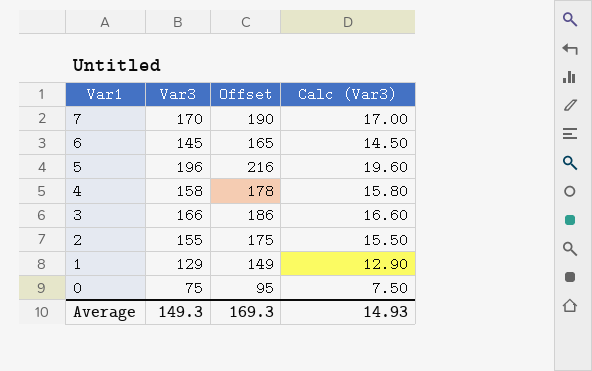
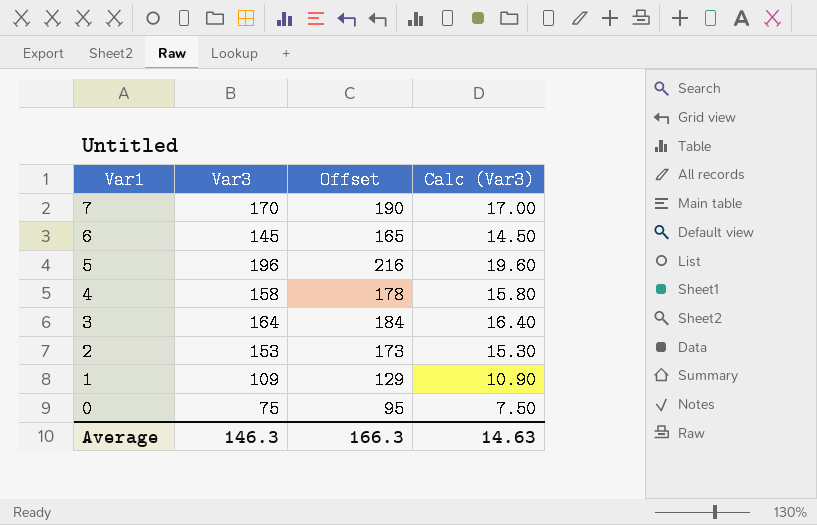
3 | Var3: 166 -> 164
3 | Offset: 186 -> 184
3 | Calc (Var3): 16.60 -> 16.40
2 | Var3: 155 -> 153
2 | Offset: 175 -> 173
2 | Calc (Var3): 15.50 -> 15.30
1 | Var3: 129 -> 109
1 | Offset: 149 -> 129
1 | Calc (Var3): 12.90 -> 10.90
Average | Var3: 149.3 -> 146.3
Average | Offset: 169.3 -> 166.3
Average | Calc (Var3): 14.93 -> 14.63

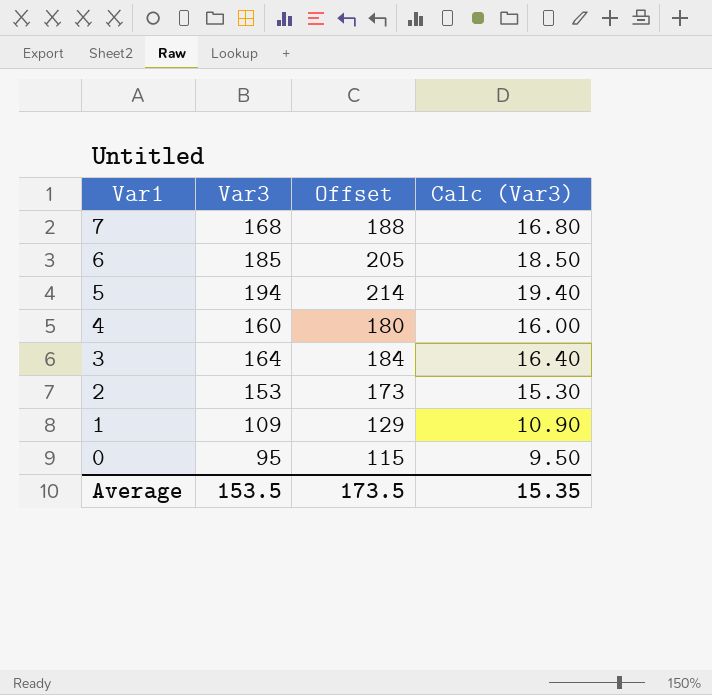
7 | Var3: 170 -> 168
7 | Offset: 190 -> 188
7 | Calc (Var3): 17.00 -> 16.80
6 | Var3: 145 -> 185
6 | Offset: 165 -> 205
6 | Calc (Var3): 14.50 -> 18.50
5 | Var3: 196 -> 194
5 | Offset: 216 -> 214
5 | Calc (Var3): 19.60 -> 19.40
4 | Var3: 158 -> 160
4 | Offset: 178 -> 180
4 | Calc (Var3): 15.80 -> 16.00
0 | Var3: 75 -> 95
0 | Offset: 95 -> 115
0 | Calc (Var3): 7.50 -> 9.50
Average | Var3: 146.3 -> 153.5
Average | Offset: 166.3 -> 173.5
Average | Calc (Var3): 14.63 -> 15.35

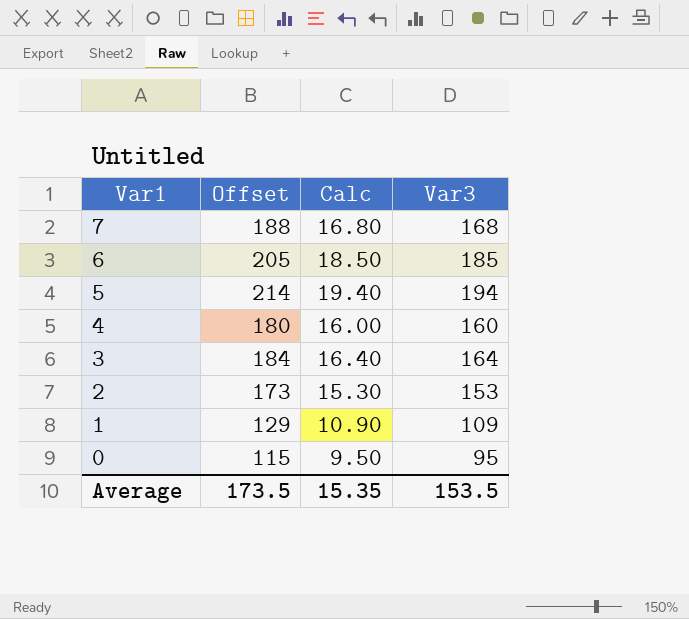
column name: Calc (Var3) -> Calc
column Var3 | position: 2 -> 4

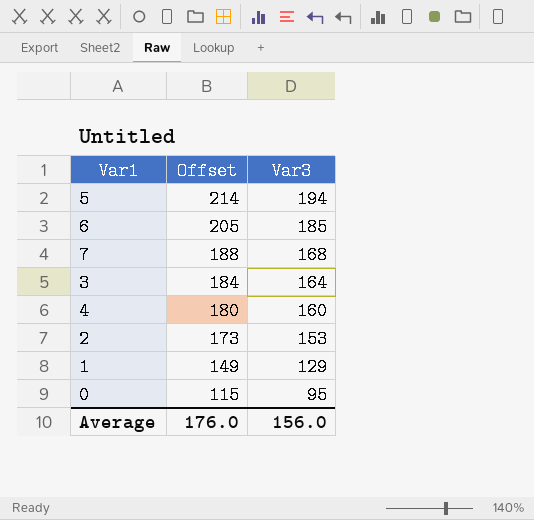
row order: Var1 descending -> Offset descending
column Calc | formula: [Var3] * 0.1 -> none
1 | Offset: 129 -> 149
1 | Var3: 109 -> 129
Average | Offset: 173.5 -> 176.0
Average | Var3: 153.5 -> 156.0

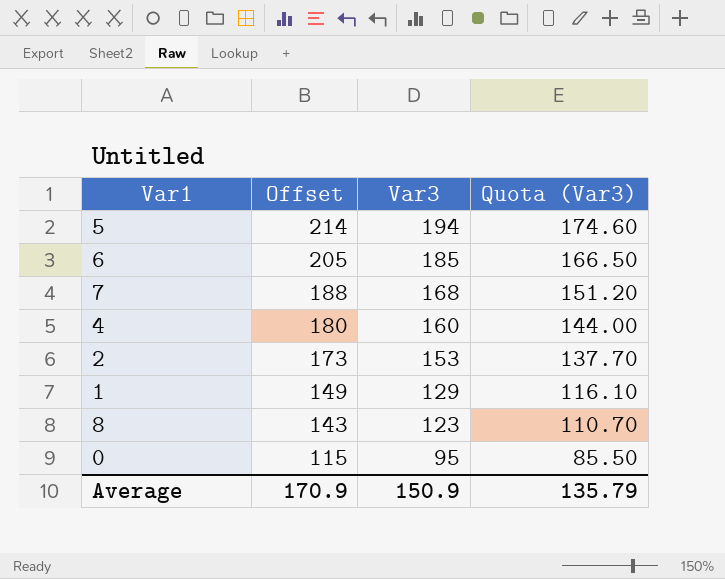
column Quota (Var3) | formula: none -> [Var3] * 0.9
row 3: 184 | 164 -> none
row 8: none -> 143 | 123 | 110.70
Average | Offset: 176.0 -> 170.9
Average | Var3: 156.0 -> 150.9

